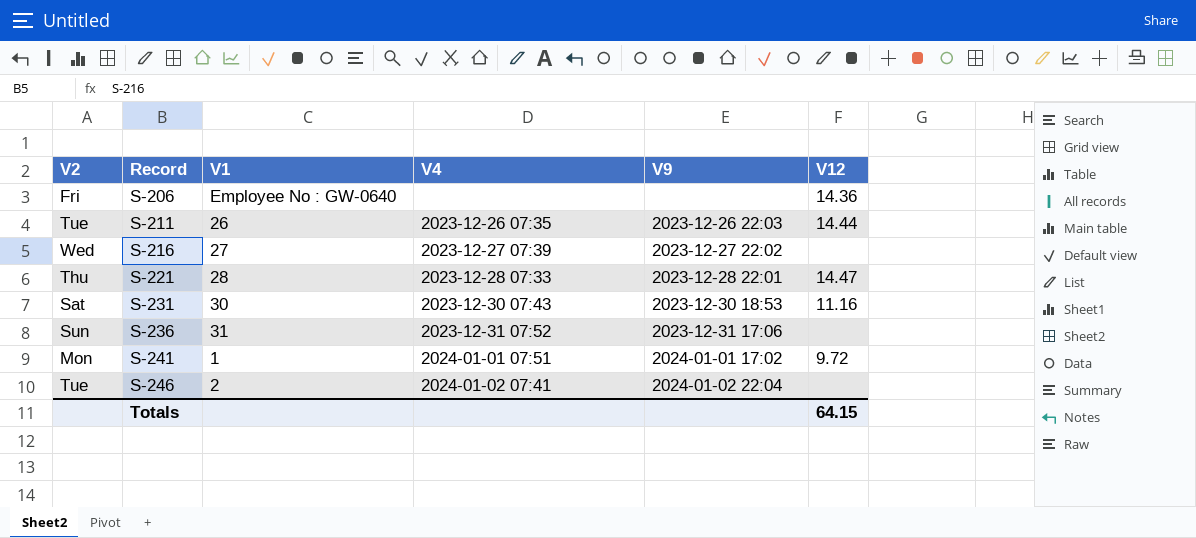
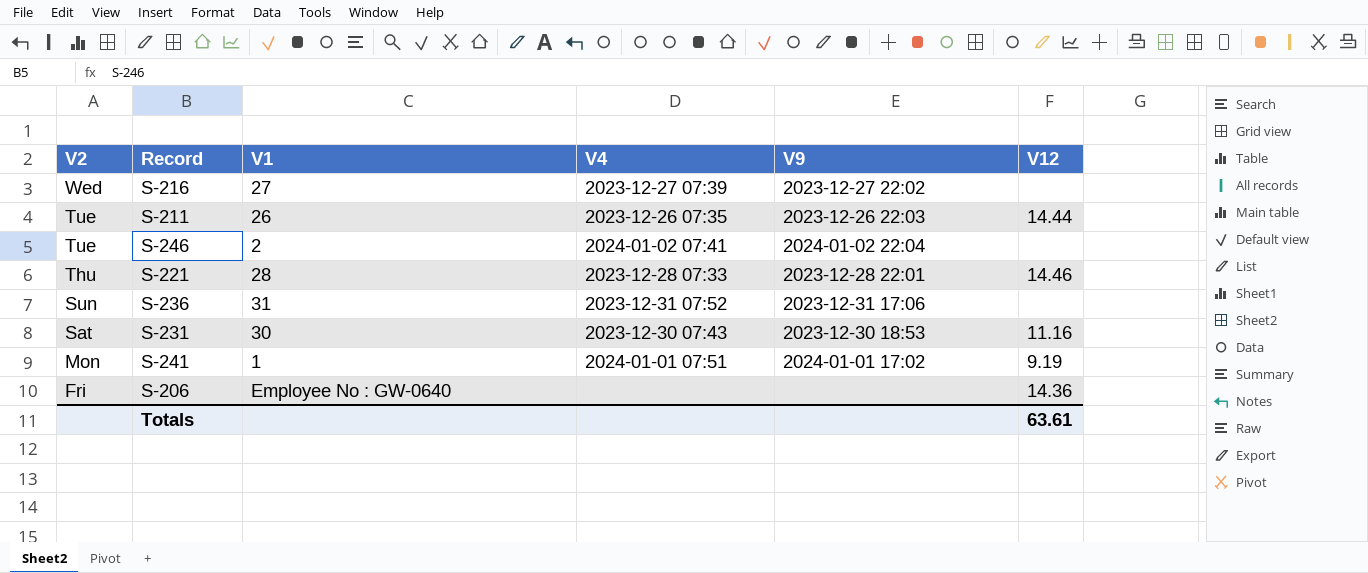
row order: Record ascending -> V2 descending
S-221 | V12: 14.47 -> 14.46
S-241 | V12: 9.72 -> 9.19
Totals | V12: 64.15 -> 63.61

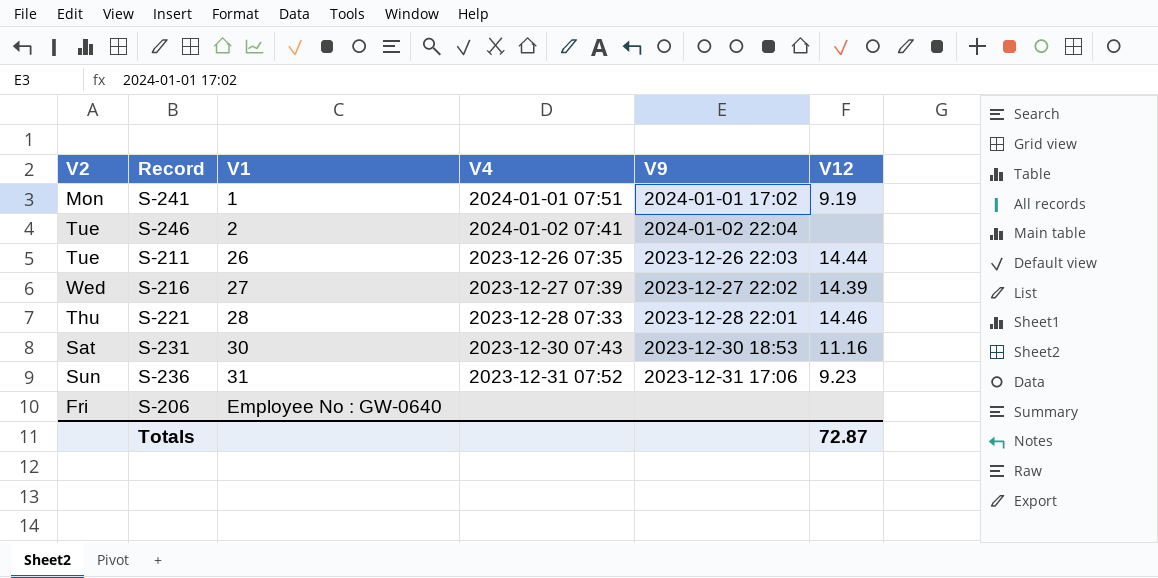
row order: V2 descending -> V1 ascending
S-216 | V12: none -> 14.39
S-236 | V12: none -> 9.23
S-206 | V12: 14.36 -> none
Totals | V12: 63.61 -> 72.87

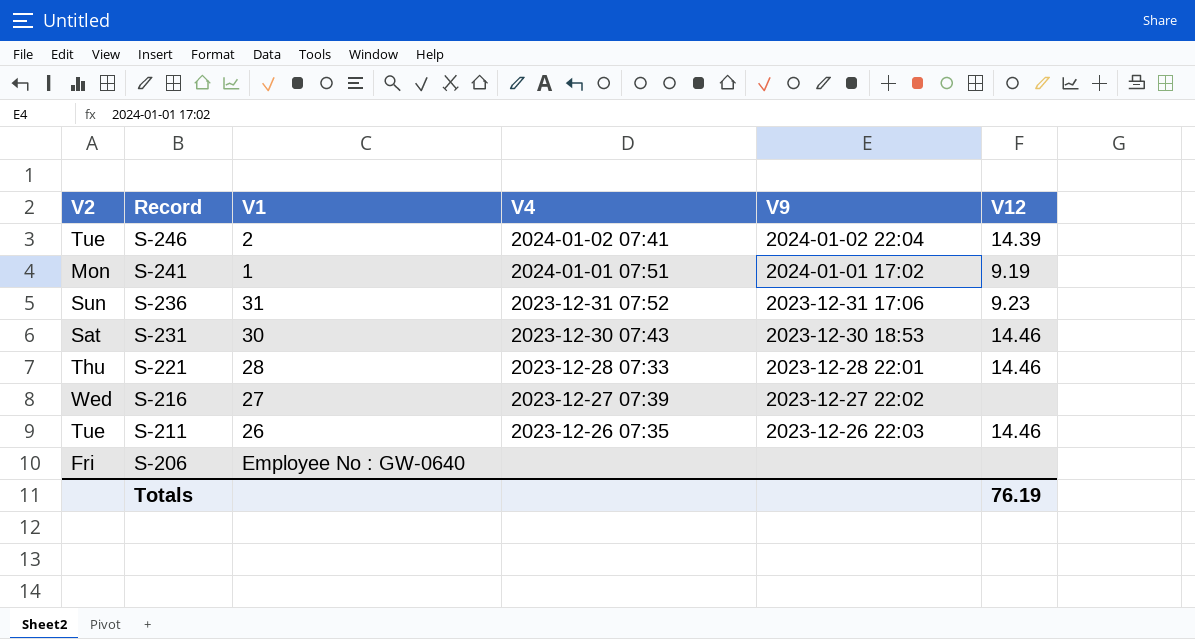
row order: V1 ascending -> Record descending
S-246 | V12: none -> 14.39
S-231 | V12: 11.16 -> 14.46
S-216 | V12: 14.39 -> none
S-211 | V12: 14.44 -> 14.46
Totals | V12: 72.87 -> 76.19

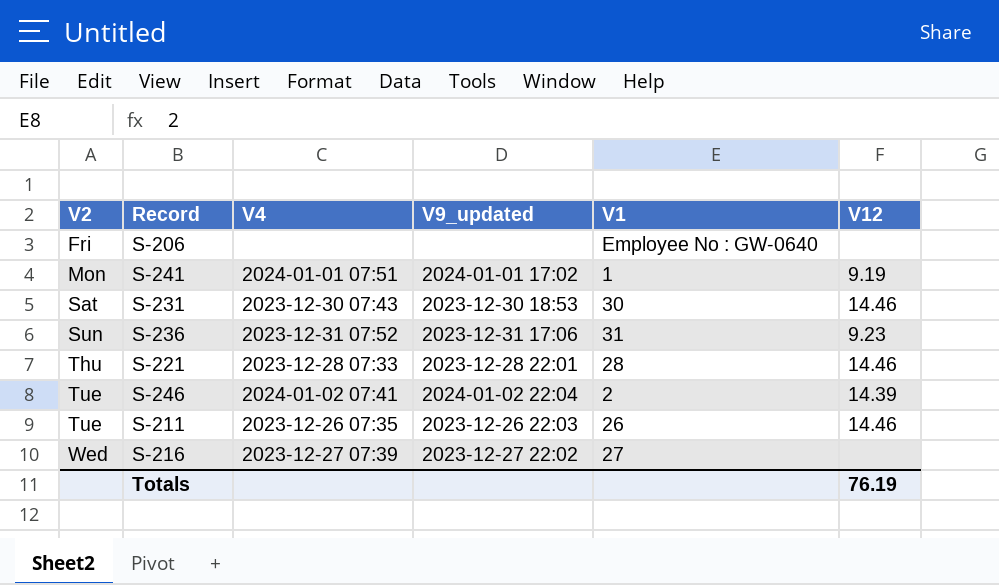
row order: Record descending -> V2 ascending
column name: V9 -> V9_updated
column V1 | position: 3 -> 5

